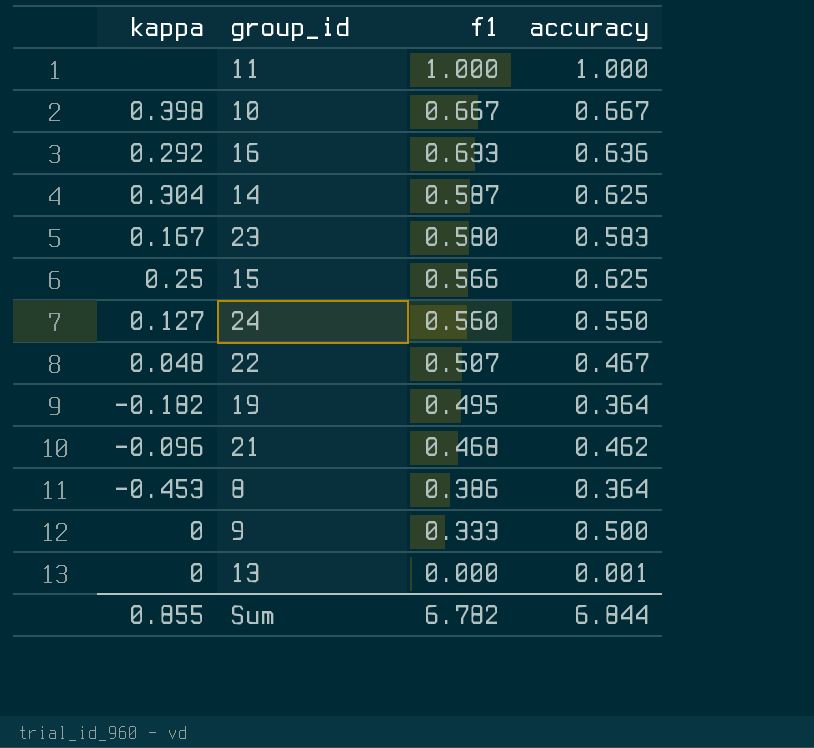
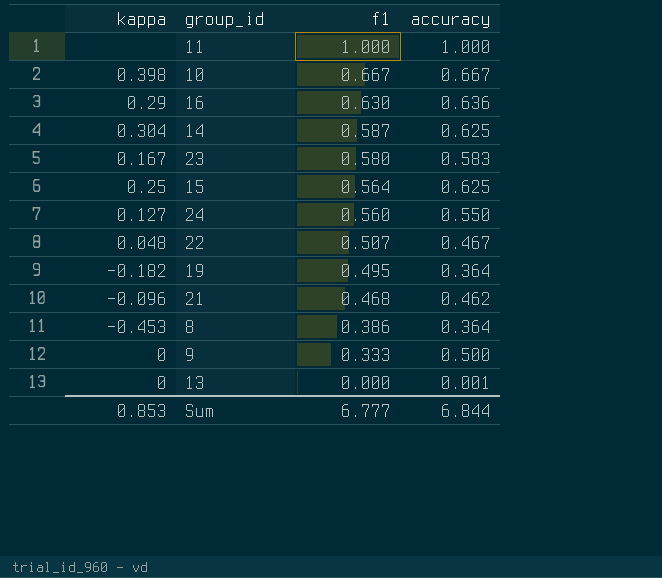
16 | kappa: 0.292 -> 0.29
16 | f1: 0.633 -> 0.630
15 | f1: 0.566 -> 0.564
Sum | kappa: 0.855 -> 0.853
Sum | f1: 6.782 -> 6.777

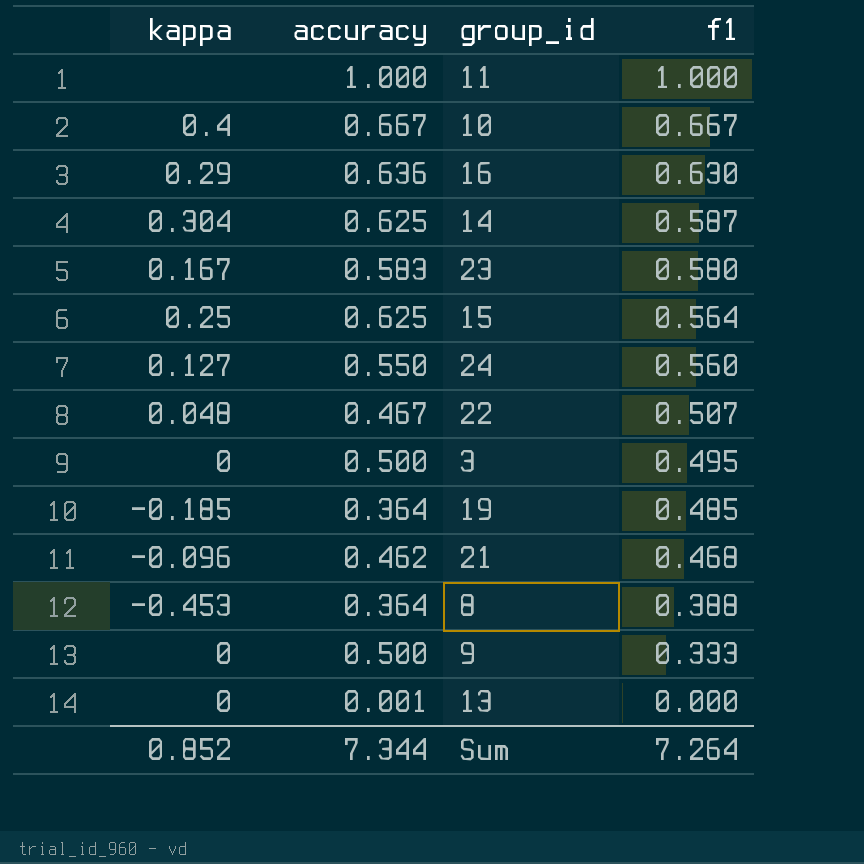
column accuracy | position: 4 -> 2
10 | kappa: 0.398 -> 0.4
row 3: none -> 0 | 0.500 | 0.495
19 | kappa: -0.182 -> -0.185
19 | f1: 0.495 -> 0.485
8 | f1: 0.386 -> 0.388
Sum | kappa: 0.853 -> 0.852
Sum | accuracy: 6.844 -> 7.344
Sum | f1: 6.777 -> 7.264

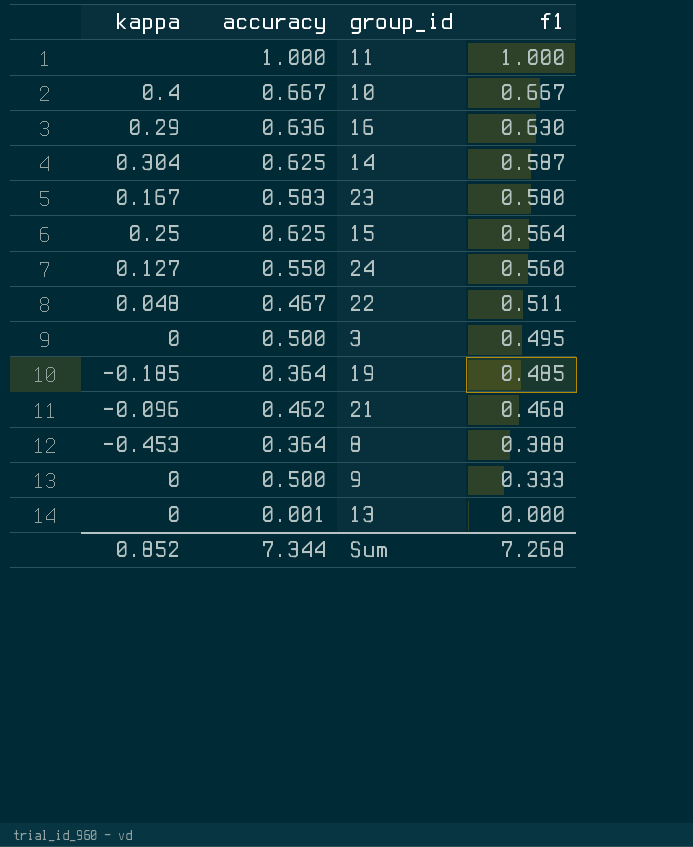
22 | f1: 0.507 -> 0.511
Sum | f1: 7.264 -> 7.268

